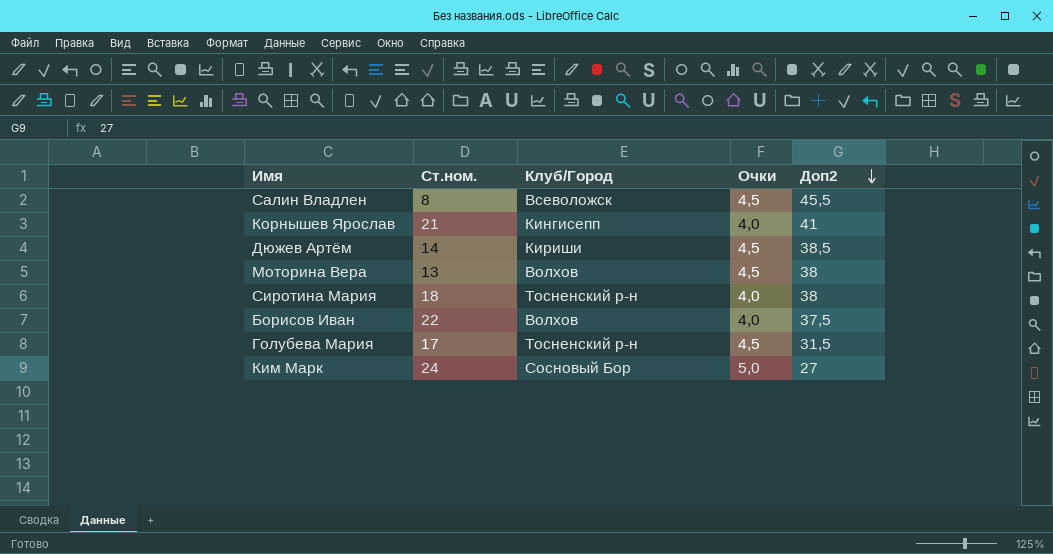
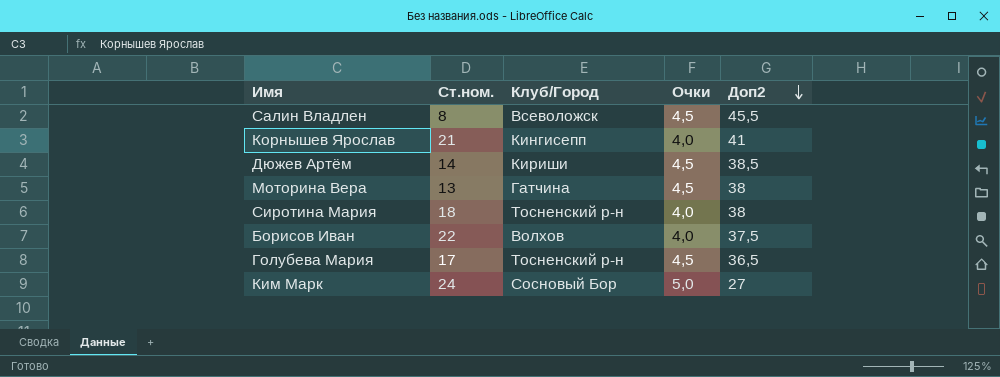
Моторина Вера | Клуб/Город: Волхов -> Гатчина
Голубева Мария | Доп2: 31,5 -> 36,5

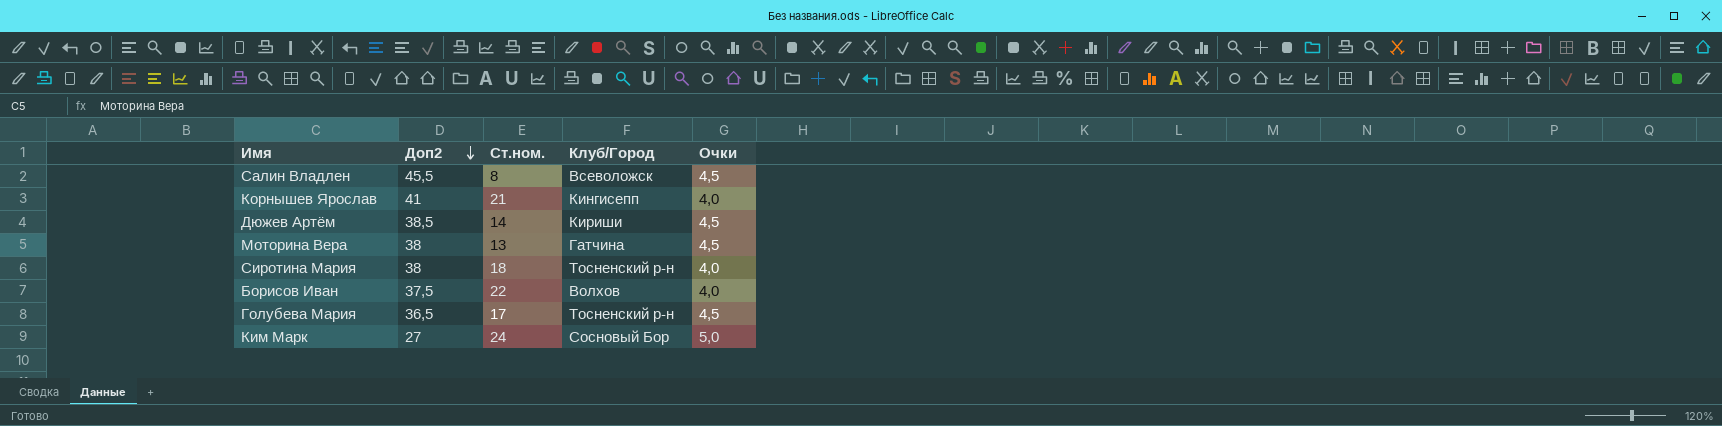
column Доп2 | position: 5 -> 2

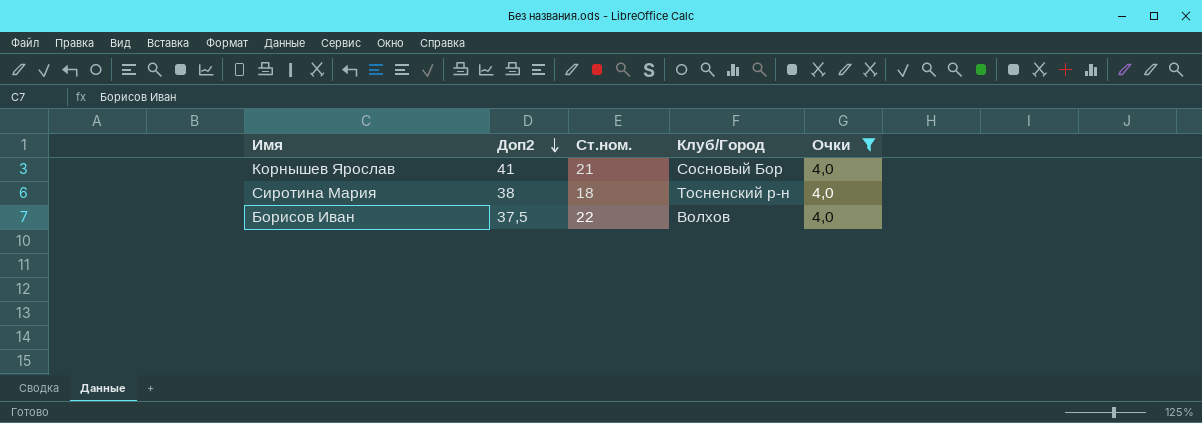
filter: none -> Очки = 4,0
Корнышев Ярослав | Клуб/Город: Кингисепп -> Сосновый Бор

